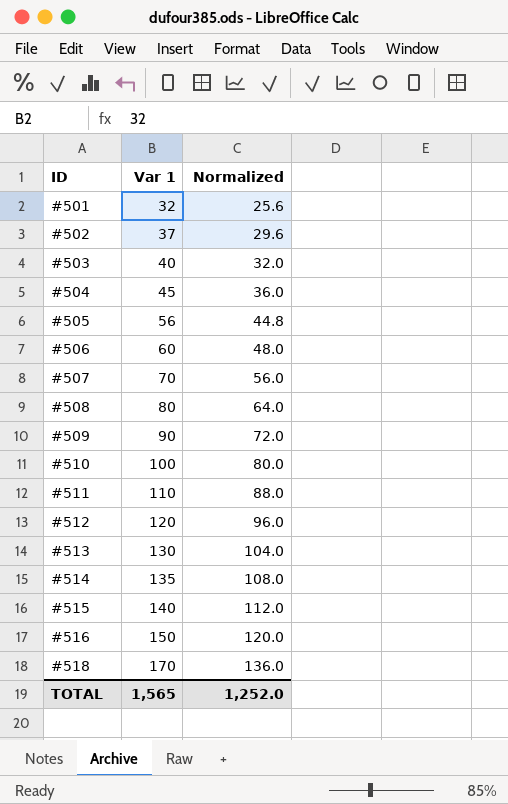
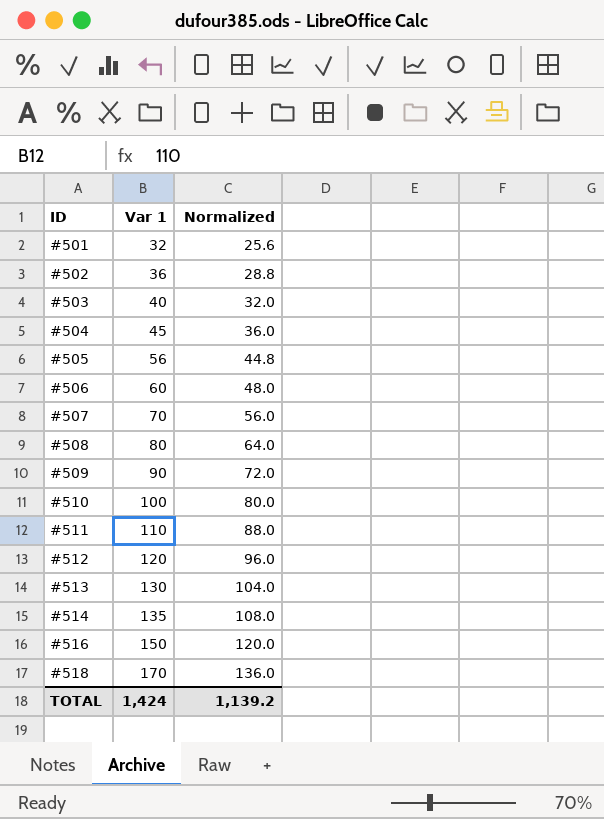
row #515: 140 | 112.0 -> none
#502 | Var 1: 37 -> 36
#502 | Normalized: 29.6 -> 28.8
TOTAL | Var 1: 1,565 -> 1,424
TOTAL | Normalized: 1,252.0 -> 1,139.2

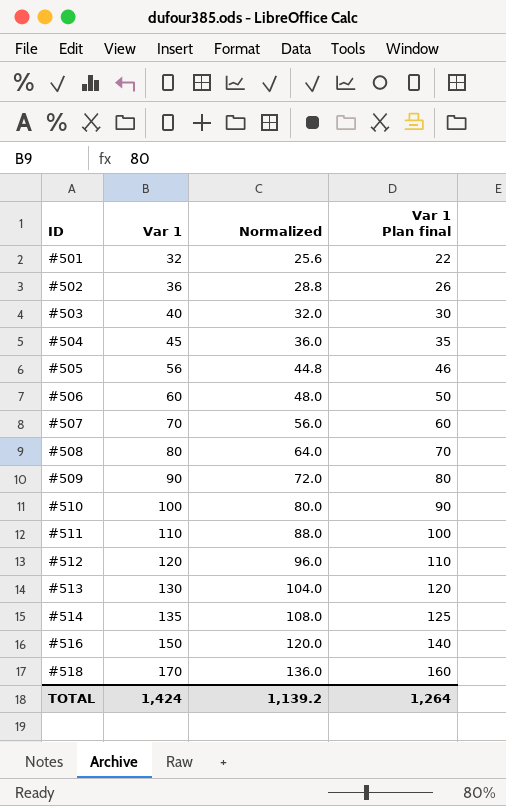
column Var 1 Plan final | formula: none -> [Var 1] - 10

